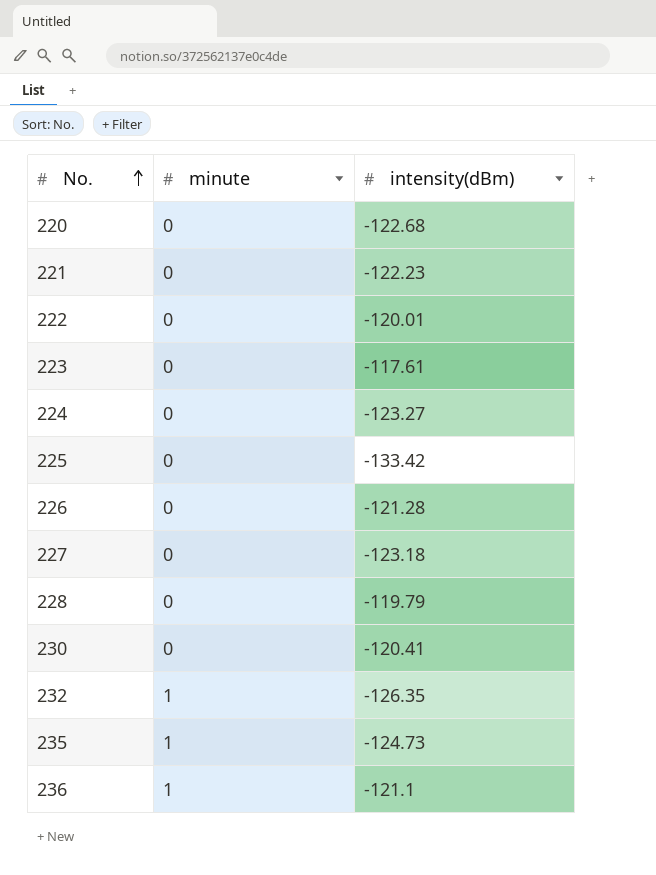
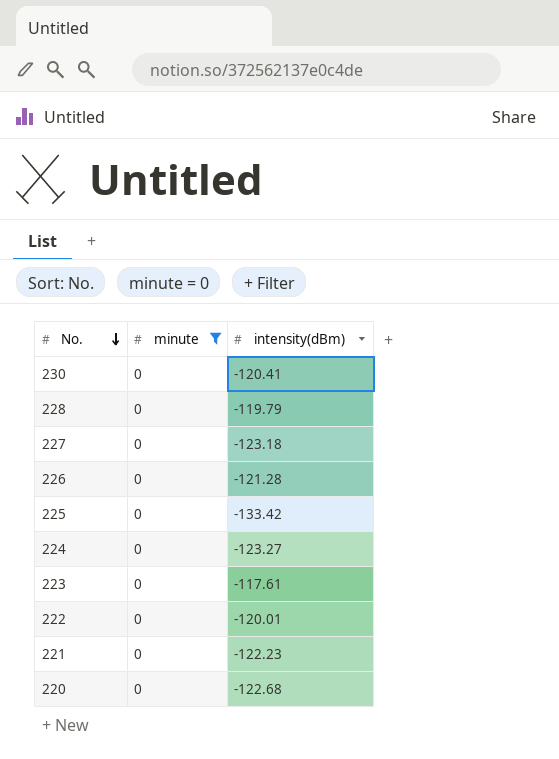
filter: none -> minute = 0
row order: No. ascending -> No. descending

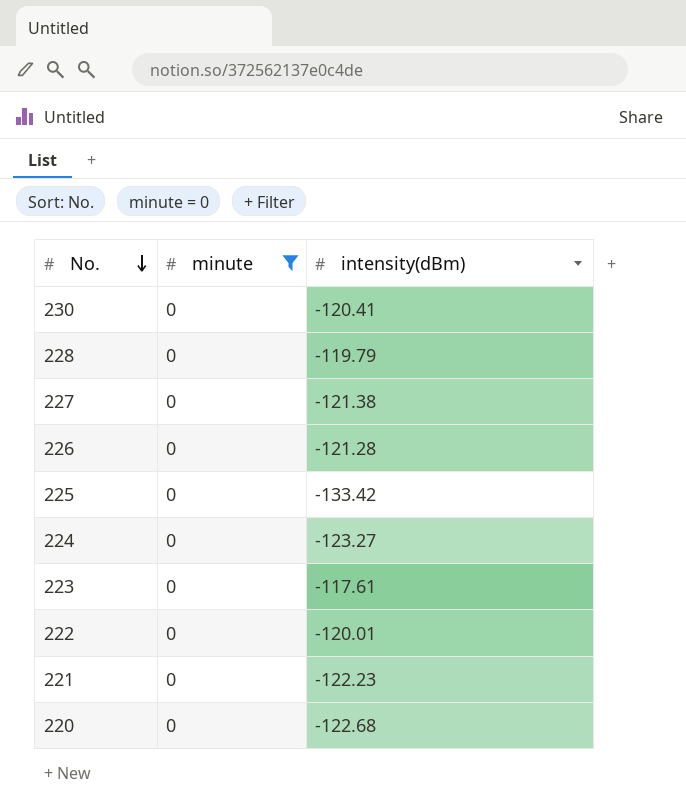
227 | intensity(dBm): -123.18 -> -121.38

